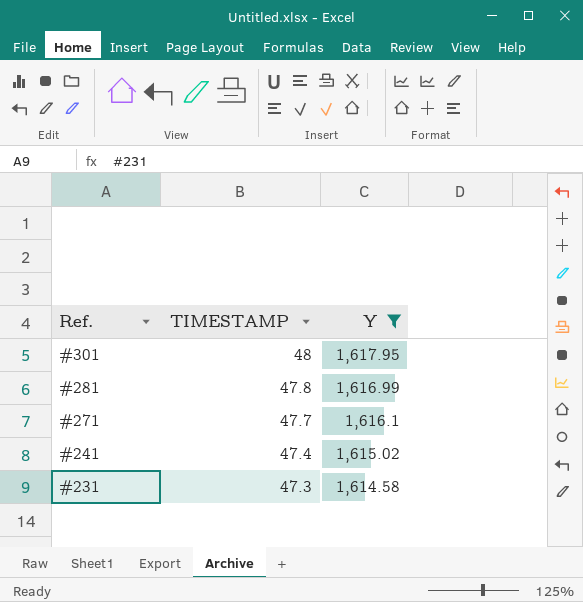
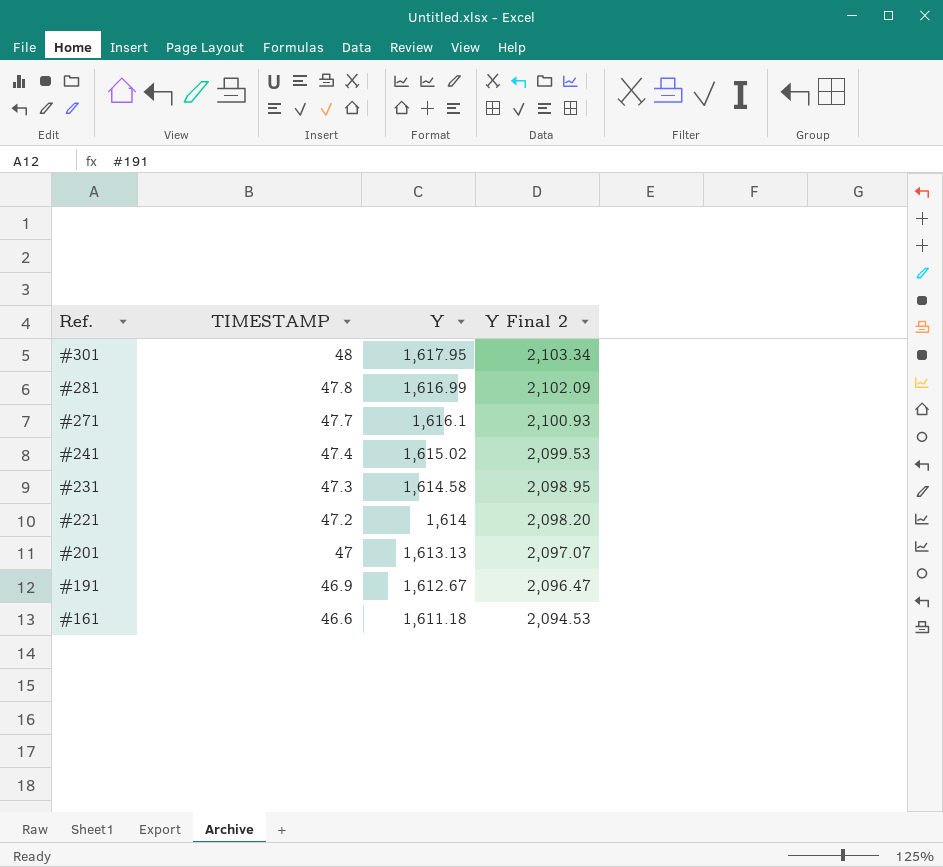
filter: Y >= 1,614.58 -> none
column Y Final 2 | formula: none -> [Y] * 1.3

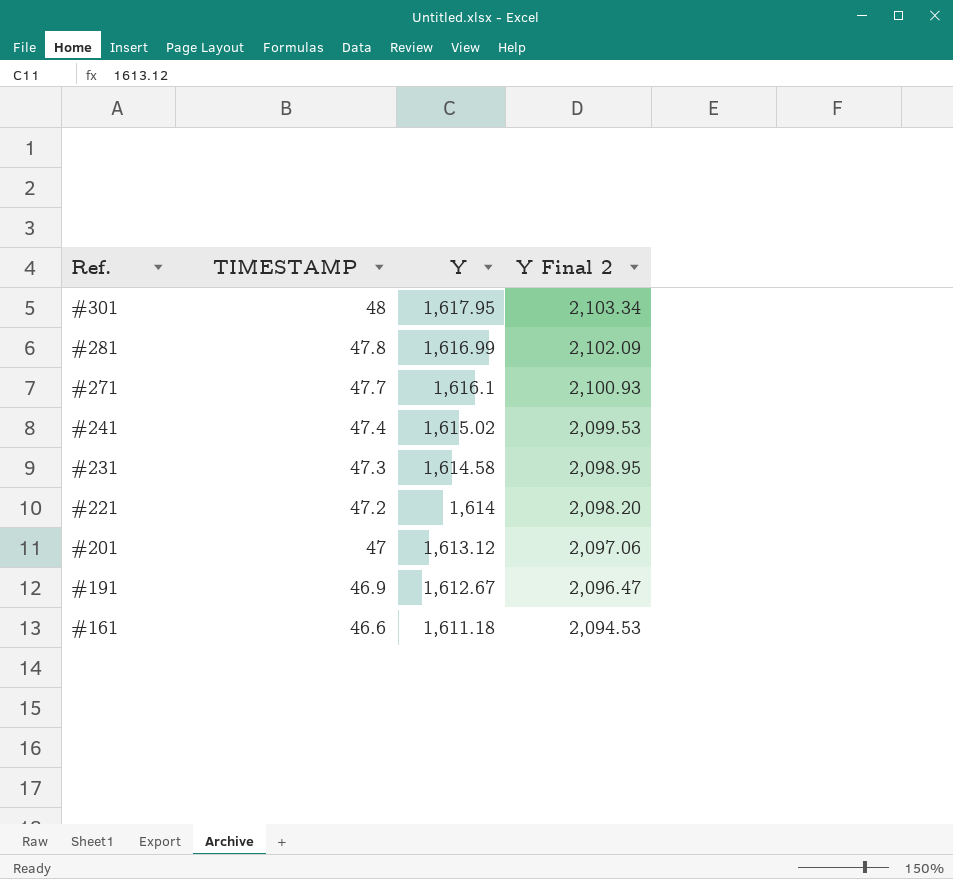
#201 | Y: 1,613.13 -> 1,613.12
#201 | Y Final 2: 2,097.07 -> 2,097.06

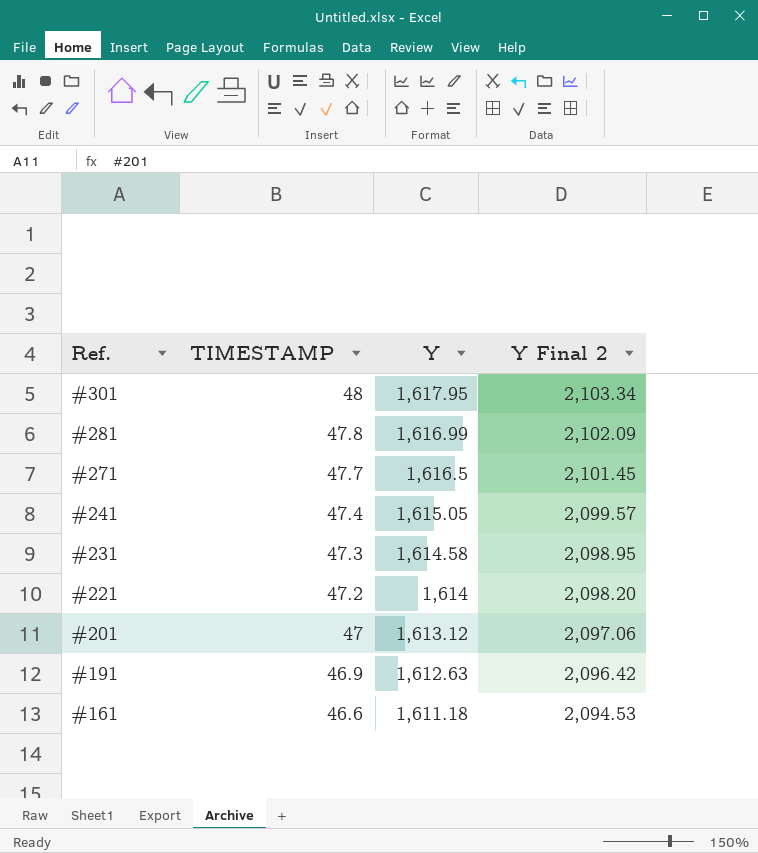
#271 | Y: 1,616.1 -> 1,616.5
#271 | Y Final 2: 2,100.93 -> 2,101.45
#241 | Y: 1,615.02 -> 1,615.05
#241 | Y Final 2: 2,099.53 -> 2,099.57
#191 | Y: 1,612.67 -> 1,612.63
#191 | Y Final 2: 2,096.47 -> 2,096.42

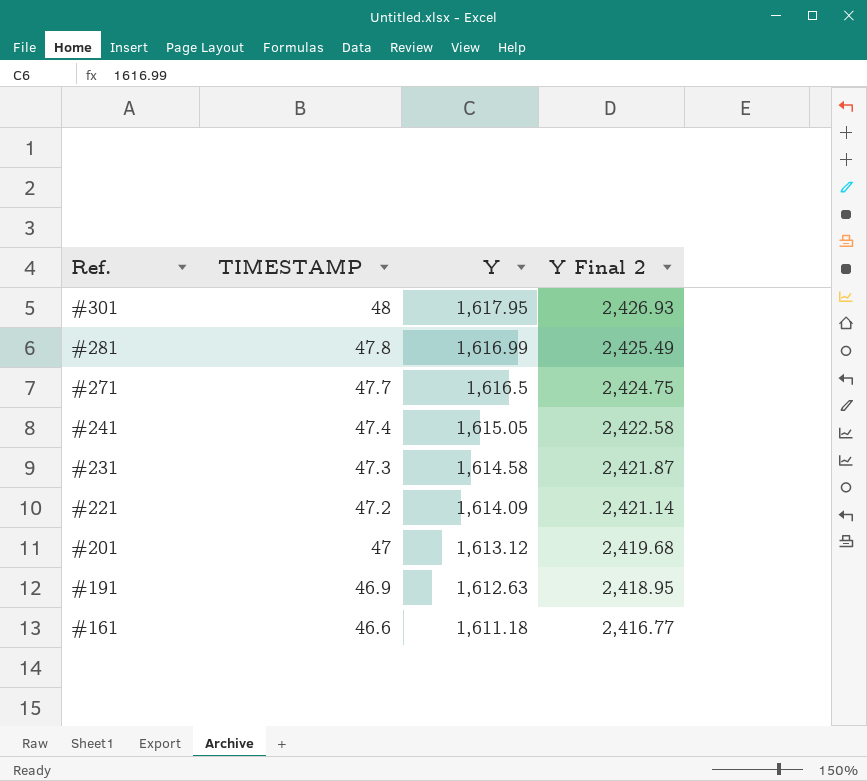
column Y Final 2 | formula: [Y] * 1.3 -> [Y] * 1.5
#221 | Y: 1,614 -> 1,614.09

